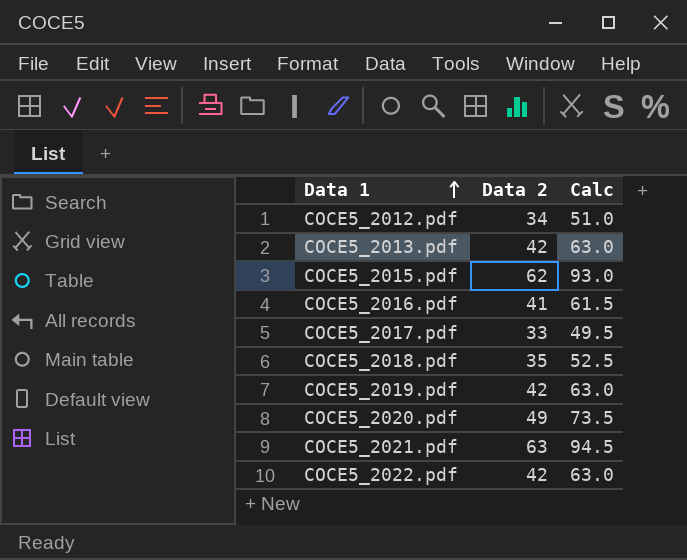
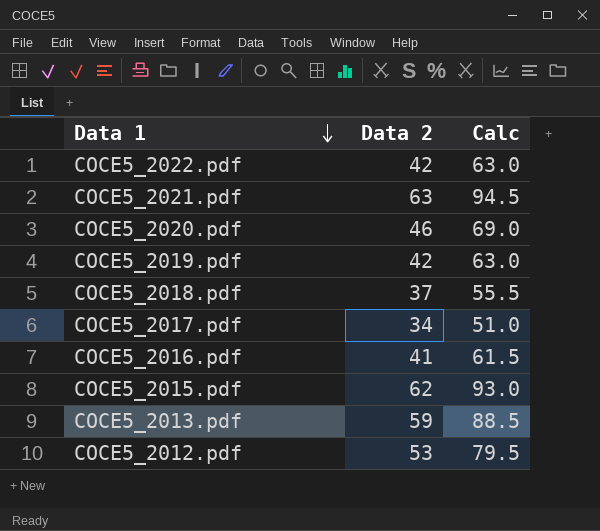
row order: Data 1 ascending -> Data 1 descending
COCE5_2020.pdf | Data 2: 49 -> 46
COCE5_2020.pdf | Calc: 73.5 -> 69.0
COCE5_2018.pdf | Data 2: 35 -> 37
COCE5_2018.pdf | Calc: 52.5 -> 55.5
COCE5_2017.pdf | Data 2: 33 -> 34
COCE5_2017.pdf | Calc: 49.5 -> 51.0
COCE5_2013.pdf | Data 2: 42 -> 59
COCE5_2013.pdf | Calc: 63.0 -> 88.5
COCE5_2012.pdf | Data 2: 34 -> 53
COCE5_2012.pdf | Calc: 51.0 -> 79.5

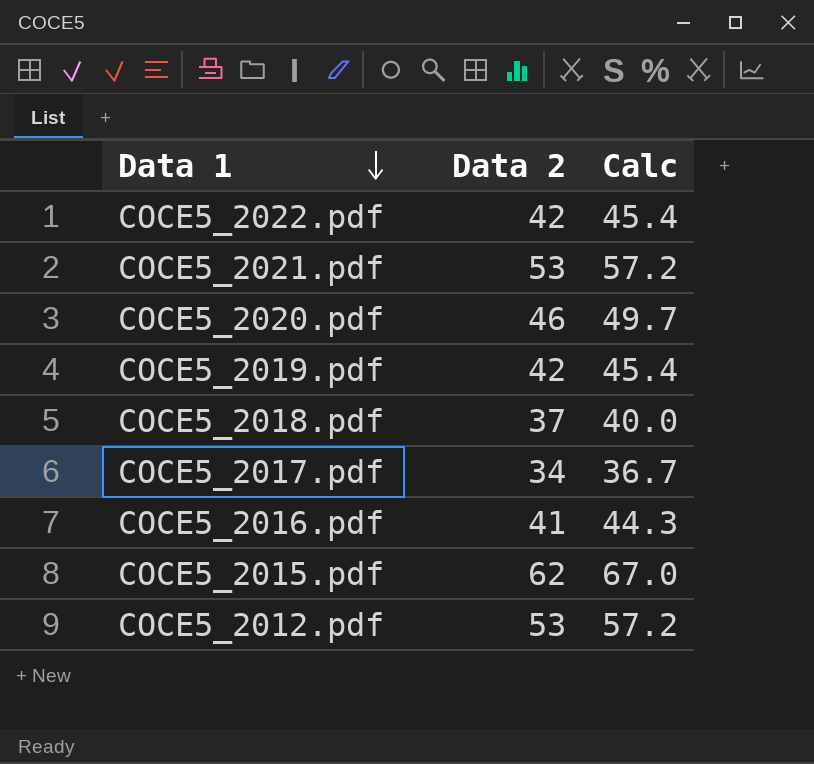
column Calc | formula: [Data 2] * 1.5 -> [Data 2] * 1.08
row COCE5_2013.pdf: 59 | 88.5 -> none
COCE5_2021.pdf | Data 2: 63 -> 53

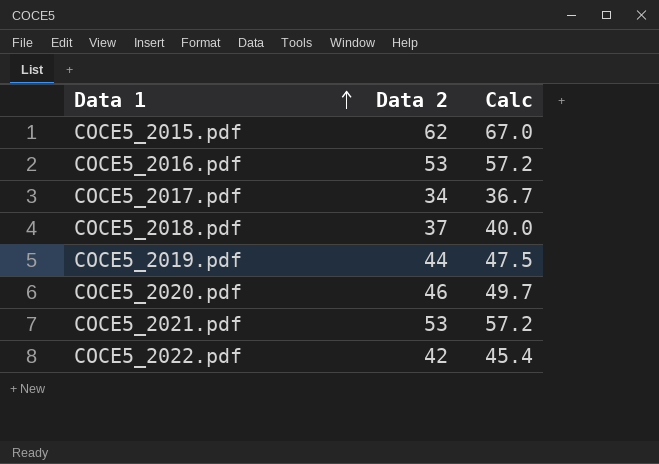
row order: Data 1 descending -> Data 1 ascending
row COCE5_2012.pdf: 53 | 57.2 -> none
COCE5_2016.pdf | Data 2: 41 -> 53
COCE5_2016.pdf | Calc: 44.3 -> 57.2
COCE5_2019.pdf | Data 2: 42 -> 44
COCE5_2019.pdf | Calc: 45.4 -> 47.5

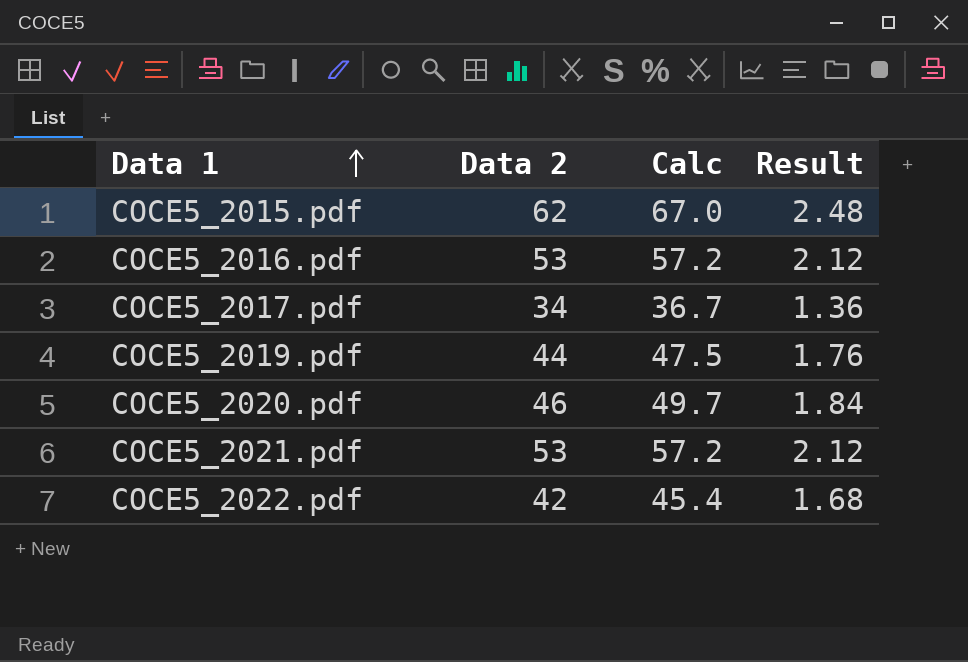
column Result | formula: none -> [Data 2] * 0.04
row COCE5_2018.pdf: 37 | 40.0 -> none

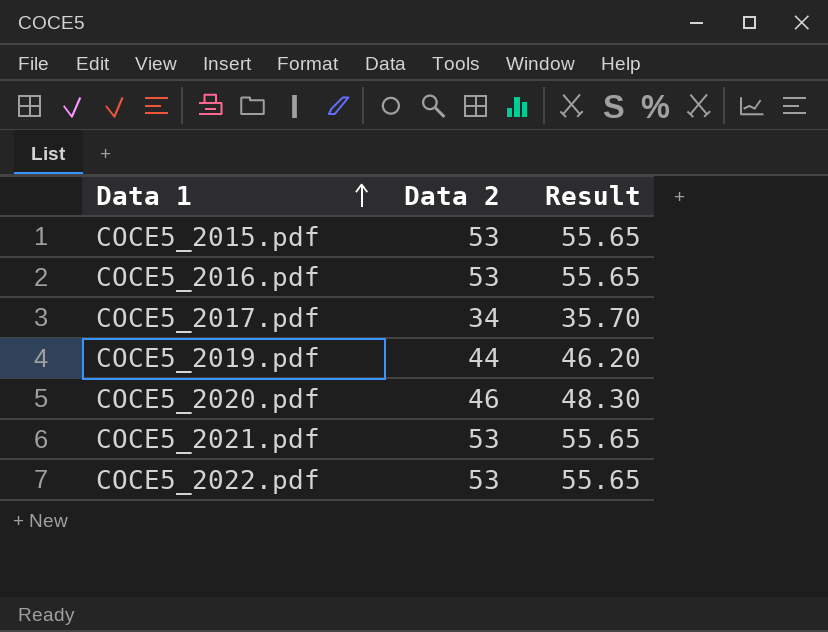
column Calc | formula: [Data 2] * 1.08 -> none
column Result | formula: [Data 2] * 0.04 -> [Data 2] * 1.05
COCE5_2015.pdf | Data 2: 62 -> 53
COCE5_2022.pdf | Data 2: 42 -> 53

